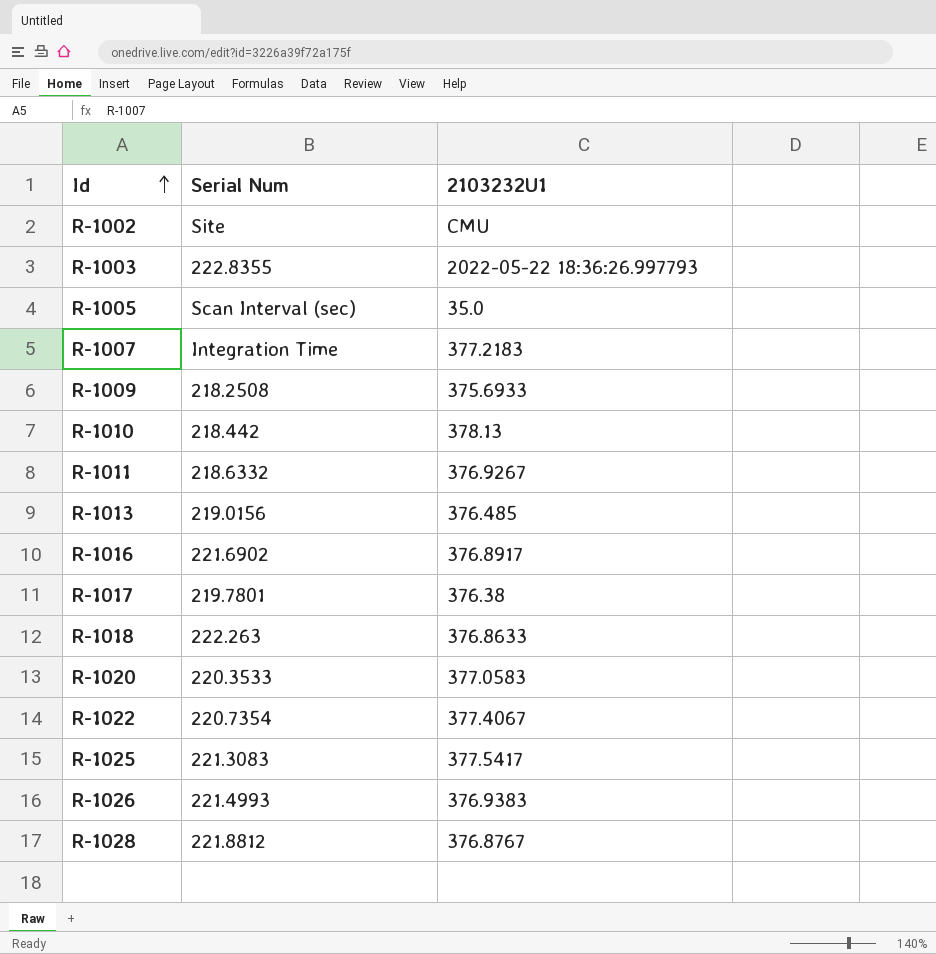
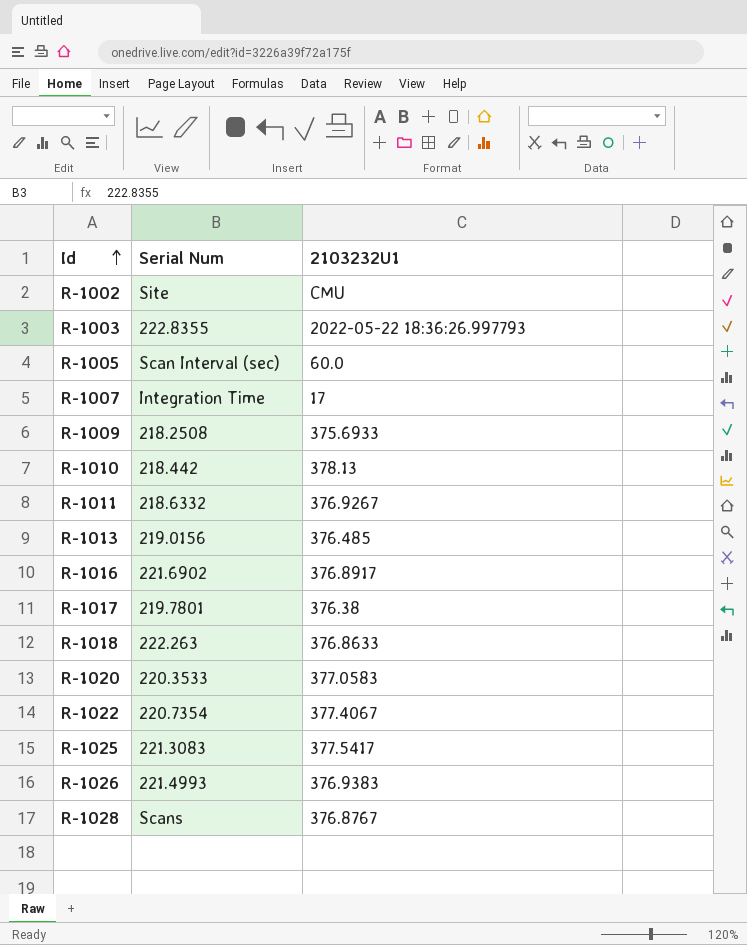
R-1005 | 2103232U1: 35.0 -> 60.0
R-1007 | 2103232U1: 377.2183 -> 17
R-1028 | Serial Num: 221.8812 -> Scans

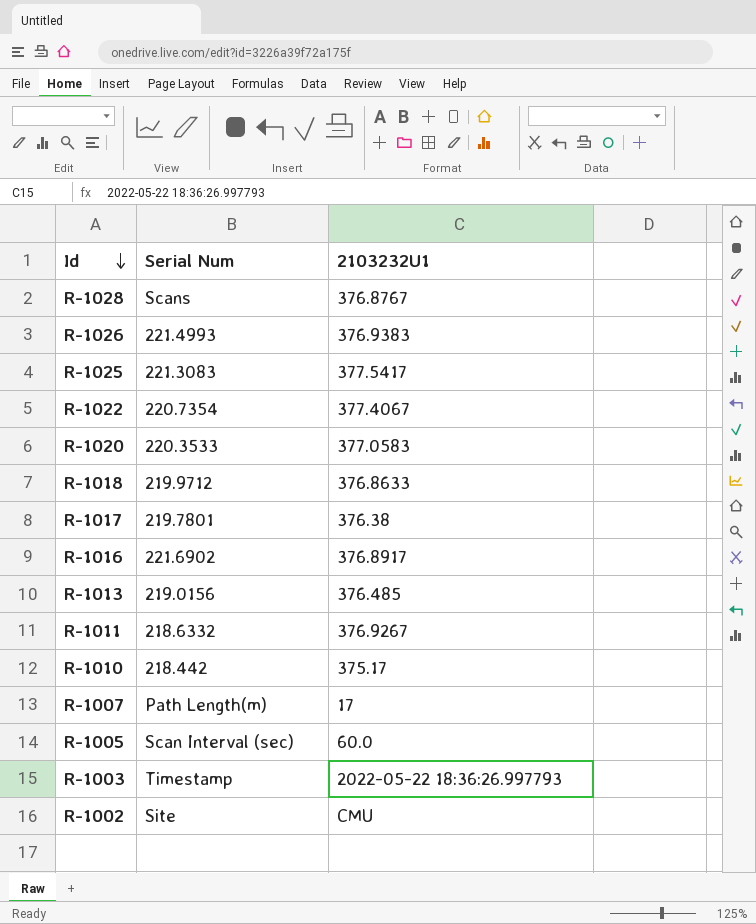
row order: Id ascending -> Id descending
row R-1009: 218.2508 | 375.6933 -> none
R-1018 | Serial Num: 222.263 -> 219.9712
R-1010 | 2103232U1: 378.13 -> 375.17
R-1007 | Serial Num: Integration Time -> Path Length(m)
R-1003 | Serial Num: 222.8355 -> Timestamp

